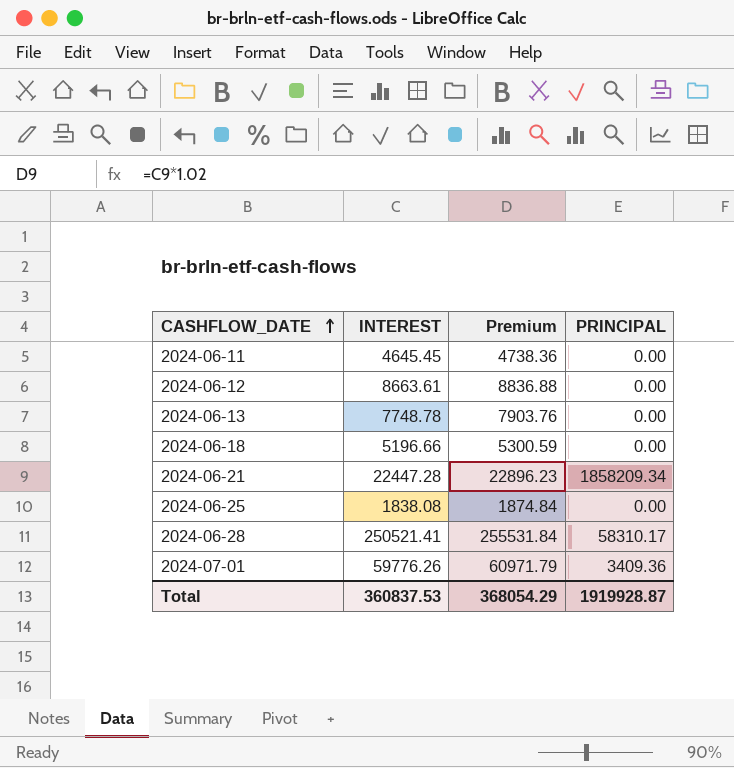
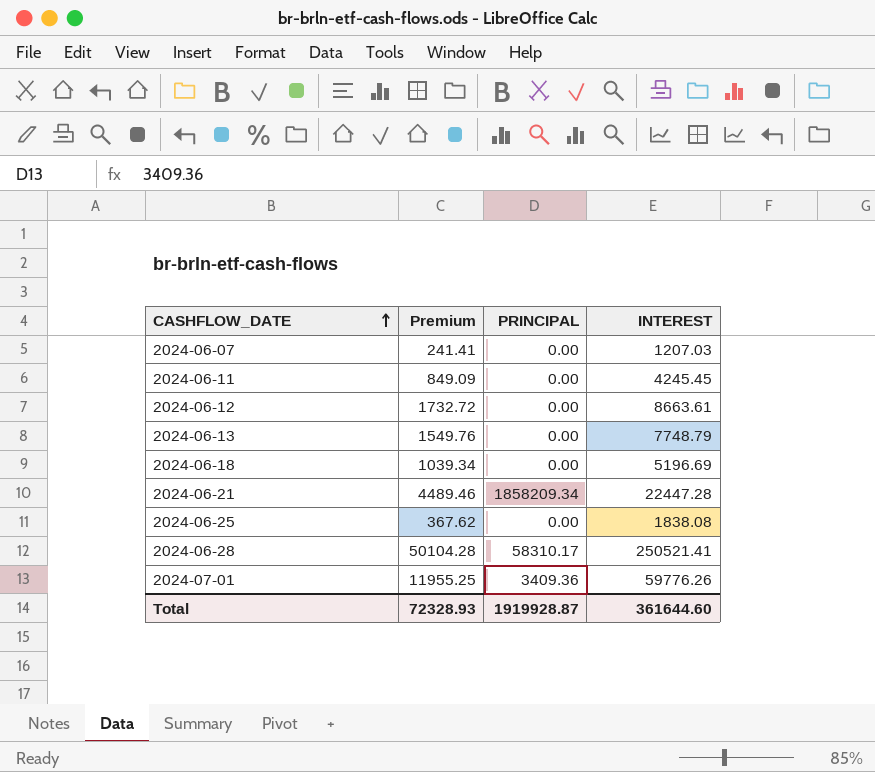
column Premium | formula: [INTEREST] * 1.02 -> [INTEREST] * 0.2
column INTEREST | position: 2 -> 4
row 2024-06-07: none -> 241.41 | 0.00 | 1207.03
2024-06-11 | INTEREST: 4645.45 -> 4245.45
2024-06-13 | INTEREST: 7748.78 -> 7748.79
2024-06-18 | INTEREST: 5196.66 -> 5196.69
Total | Premium: 368054.29 -> 72328.93
Total | INTEREST: 360837.53 -> 361644.60

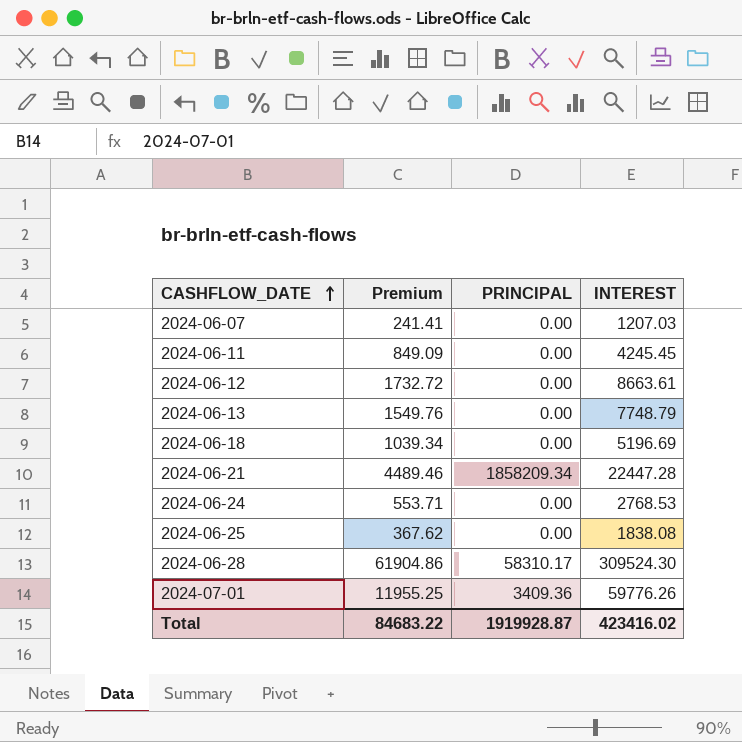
row 2024-06-24: none -> 553.71 | 0.00 | 2768.53
2024-06-28 | Premium: 50104.28 -> 61904.86
2024-06-28 | INTEREST: 250521.41 -> 309524.30
Total | Premium: 72328.93 -> 84683.22
Total | INTEREST: 361644.60 -> 423416.02

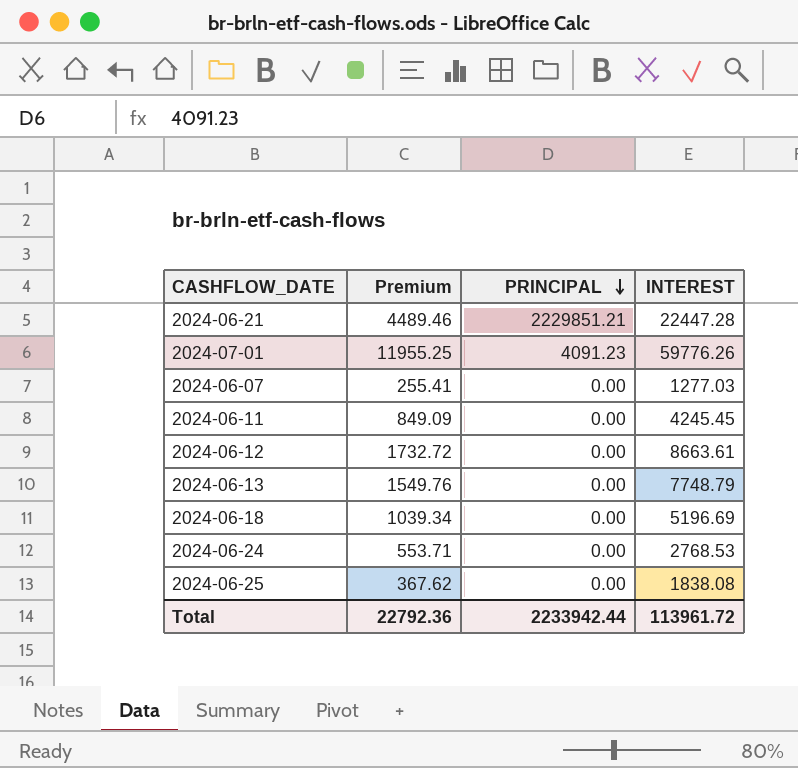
row order: CASHFLOW_DATE ascending -> PRINCIPAL descending
row 2024-06-28: 61904.86 | 58310.17 | 309524.30 -> none
2024-06-21 | PRINCIPAL: 1858209.34 -> 2229851.21
2024-07-01 | PRINCIPAL: 3409.36 -> 4091.23
2024-06-07 | Premium: 241.41 -> 255.41
2024-06-07 | INTEREST: 1207.03 -> 1277.03
Total | Premium: 84683.22 -> 22792.36
Total | PRINCIPAL: 1919928.87 -> 2233942.44
Total | INTEREST: 423416.02 -> 113961.72

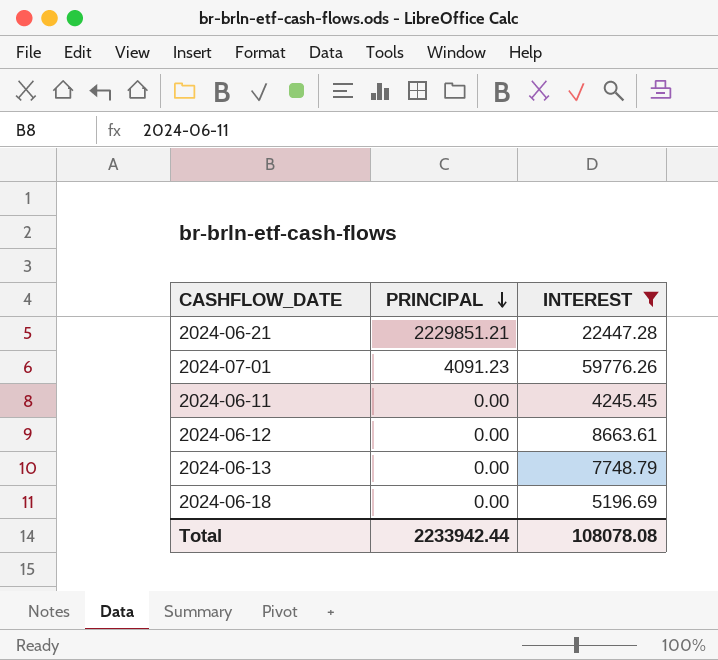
filter: none -> INTEREST >= 4245.45
column Premium | formula: [INTEREST] * 0.2 -> none
Total | INTEREST: 113961.72 -> 108078.08

